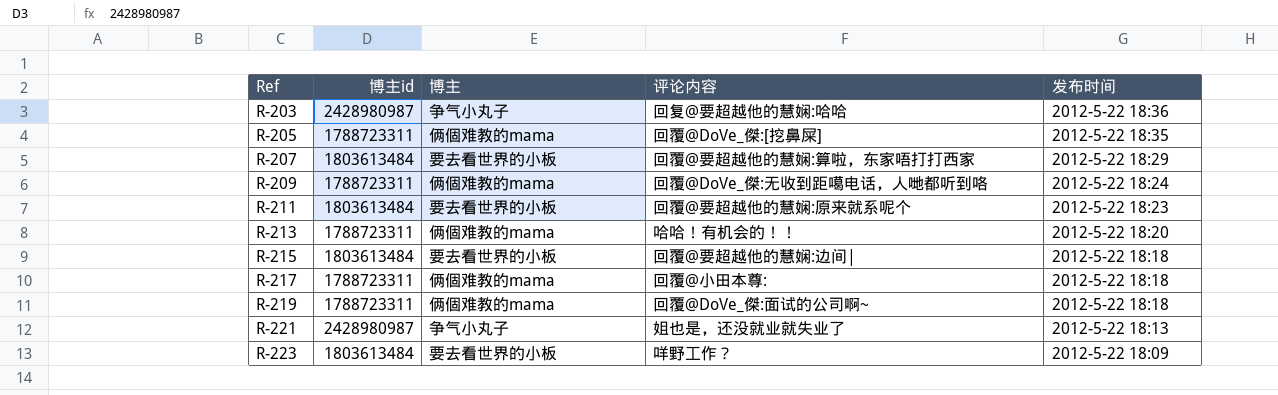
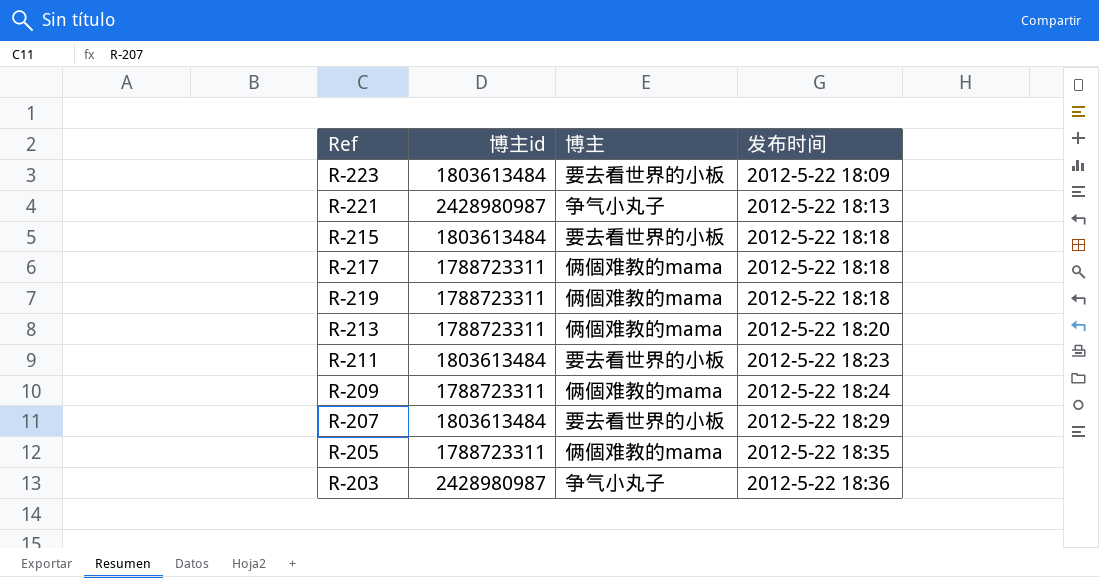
row order: Ref ascending -> 发布时间 ascending
column 评论内容 | position: 4 -> none

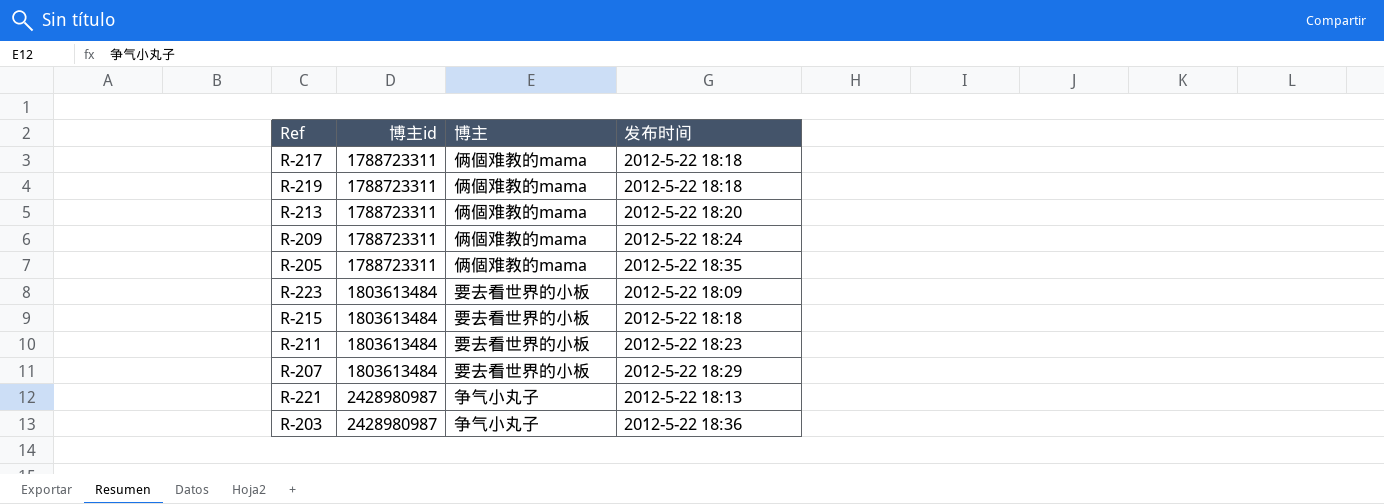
row order: 发布时间 ascending -> 博主id ascending

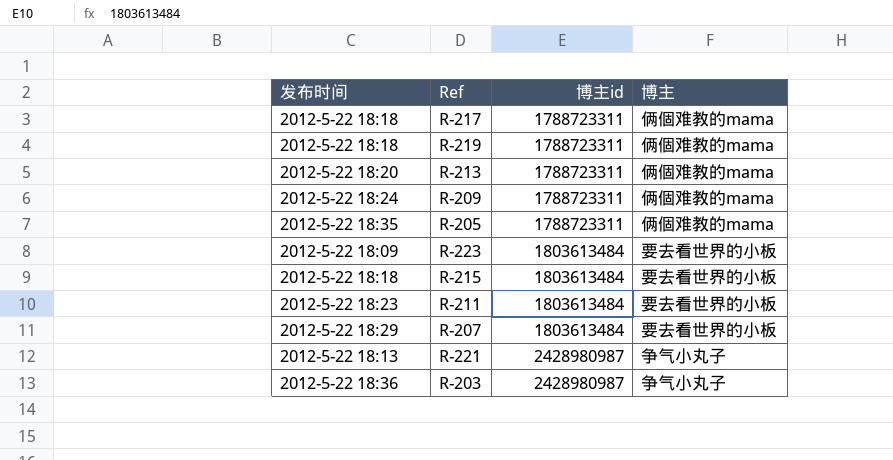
column 发布时间 | position: 4 -> 1

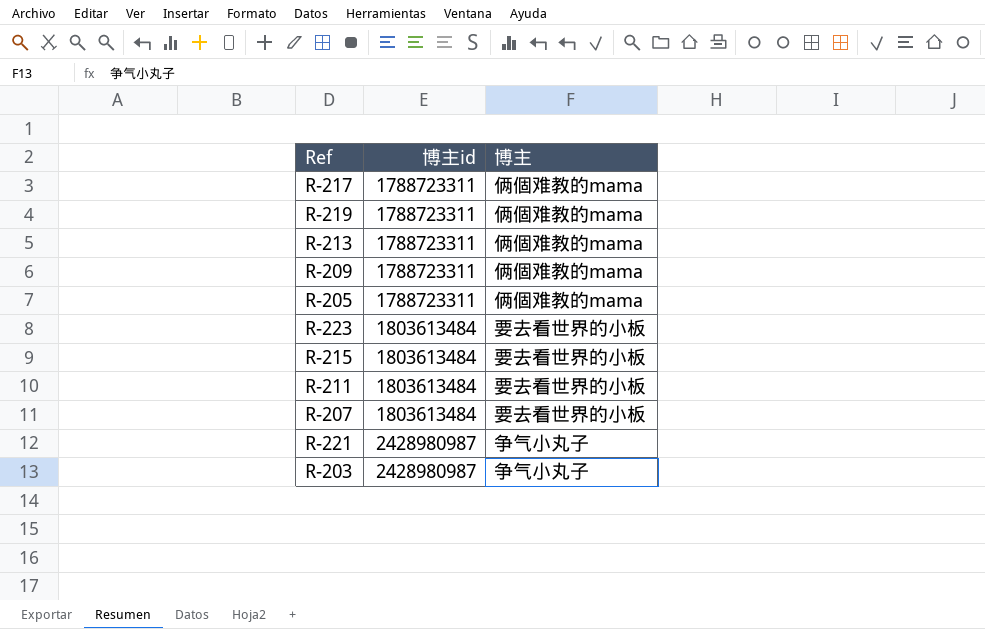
column 发布时间 | position: 1 -> none

